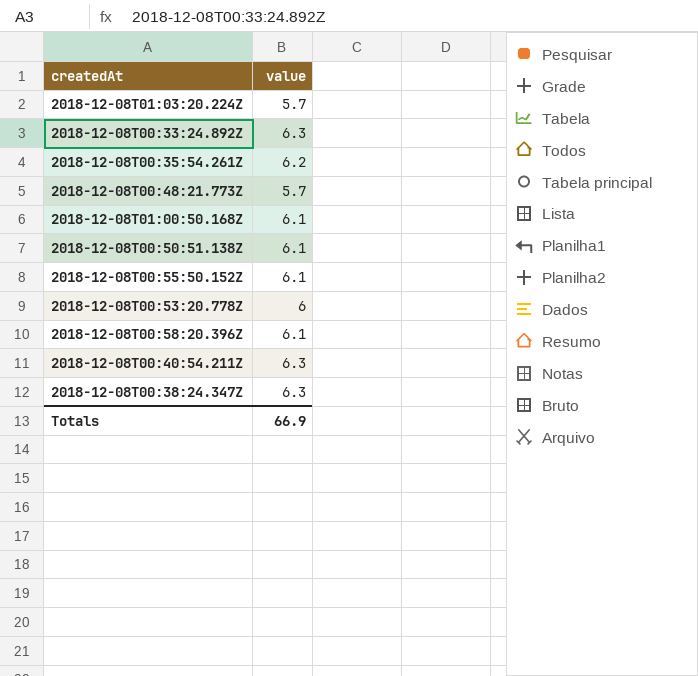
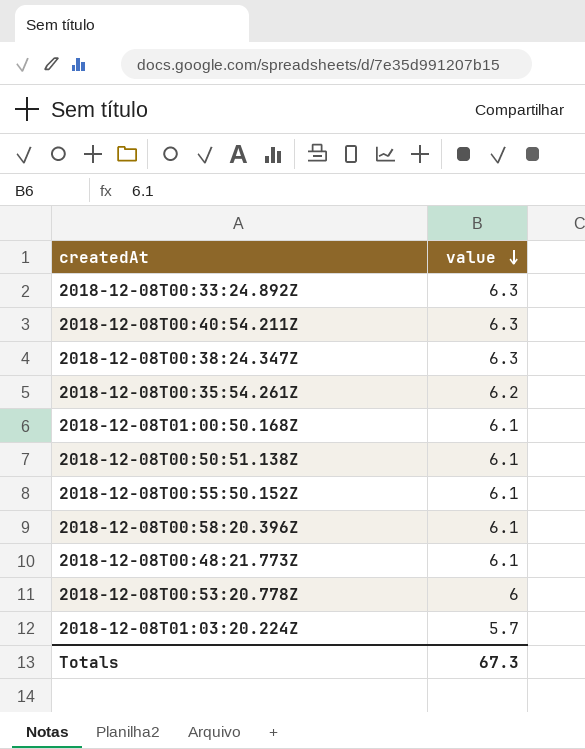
row order: none -> value descending
2018-12-08T00:48:21.773Z | value: 5.7 -> 6.1
Totals | value: 66.9 -> 67.3

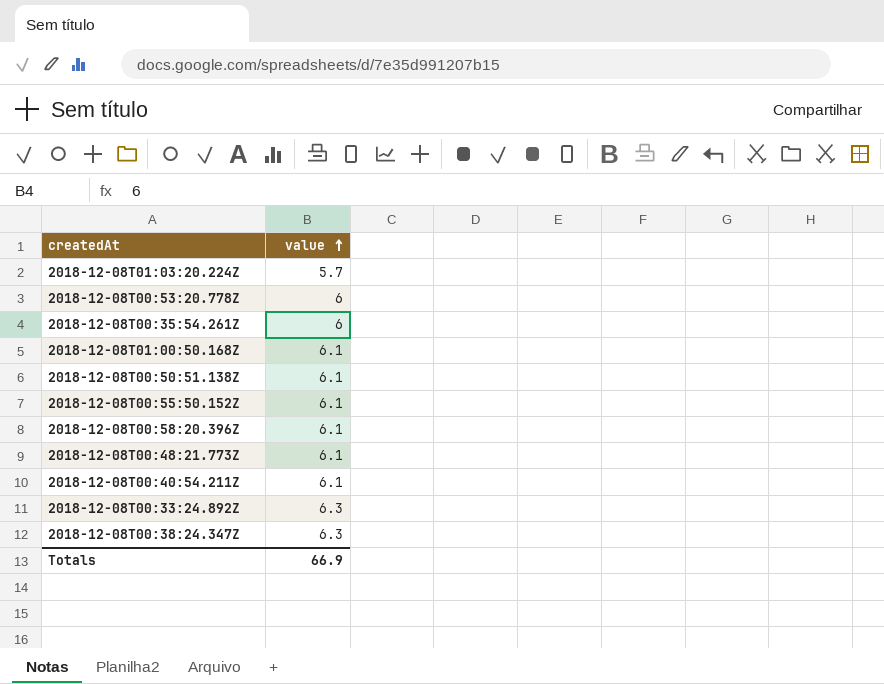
row order: value descending -> value ascending
2018-12-08T00:35:54.261Z | value: 6.2 -> 6
2018-12-08T00:40:54.211Z | value: 6.3 -> 6.1
Totals | value: 67.3 -> 66.9

